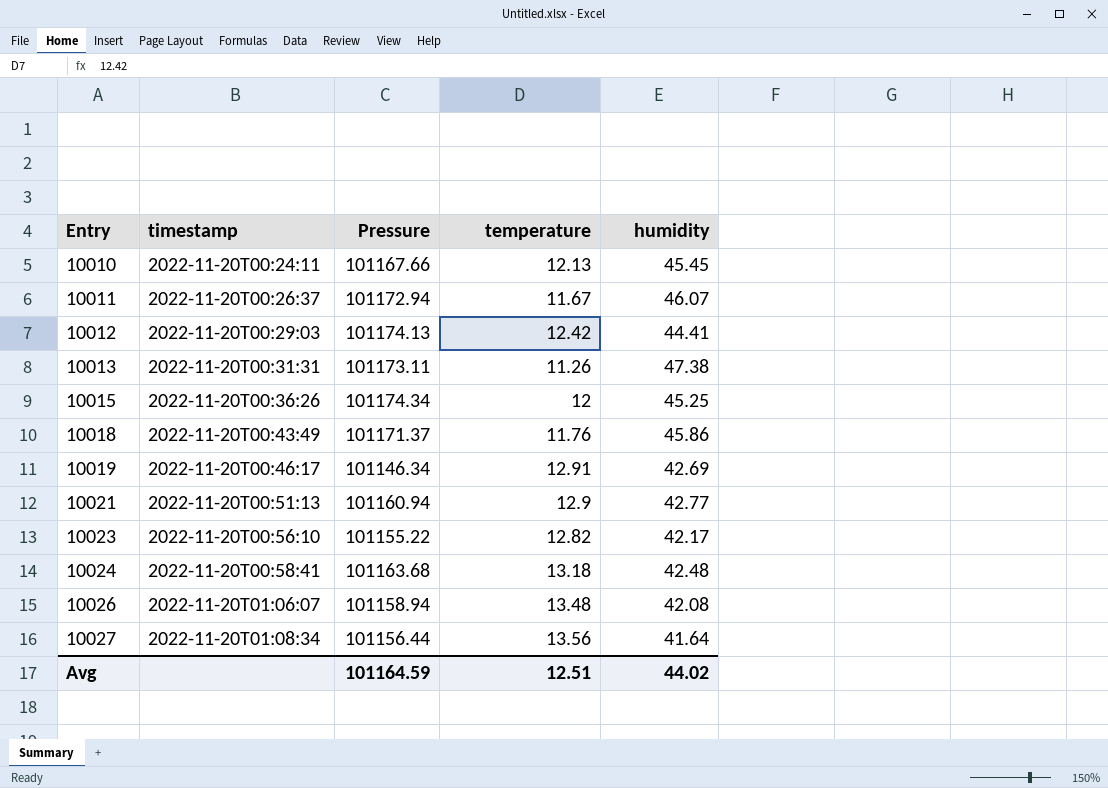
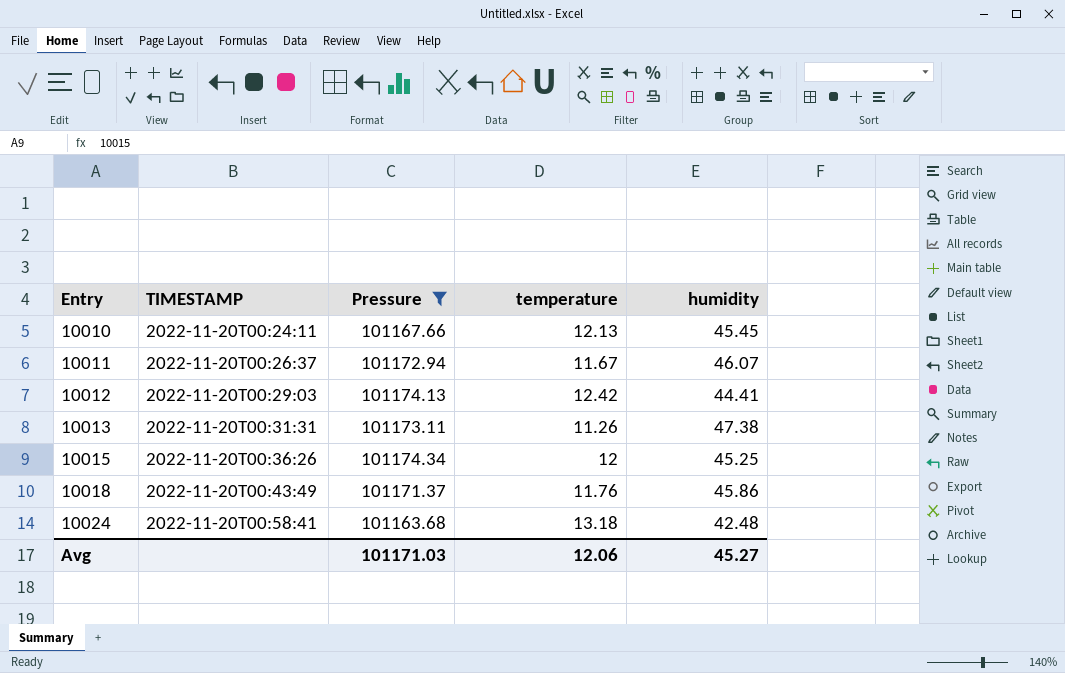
filter: none -> Pressure >= 101163.68
column name: timestamp -> TIMESTAMP
Avg | Pressure: 101164.59 -> 101171.03
Avg | temperature: 12.51 -> 12.06
Avg | humidity: 44.02 -> 45.27

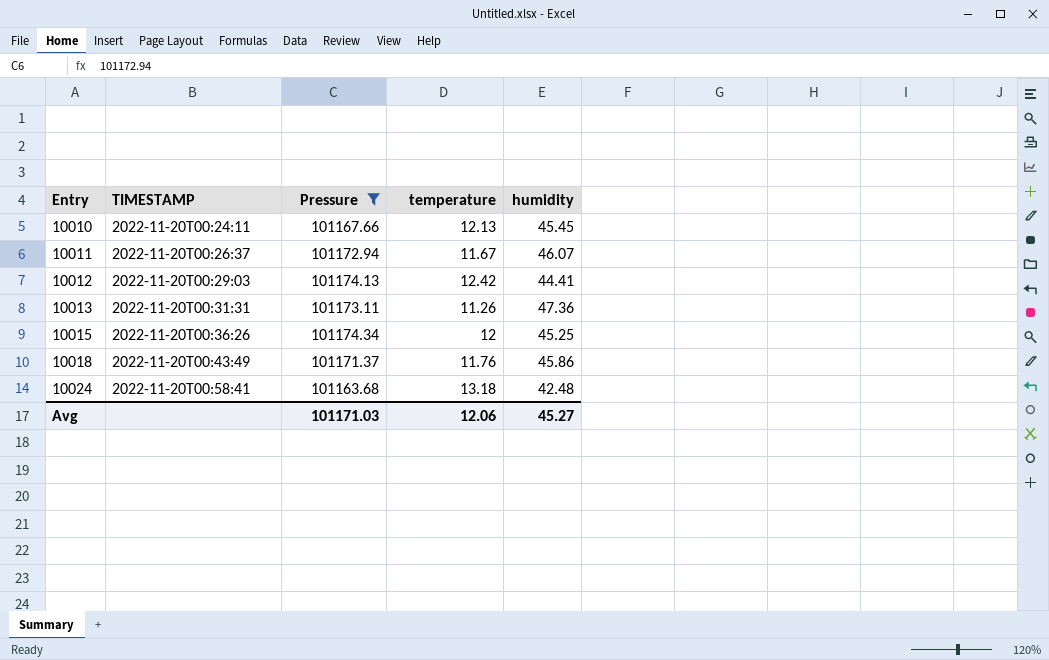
10013 | humidity: 47.38 -> 47.36

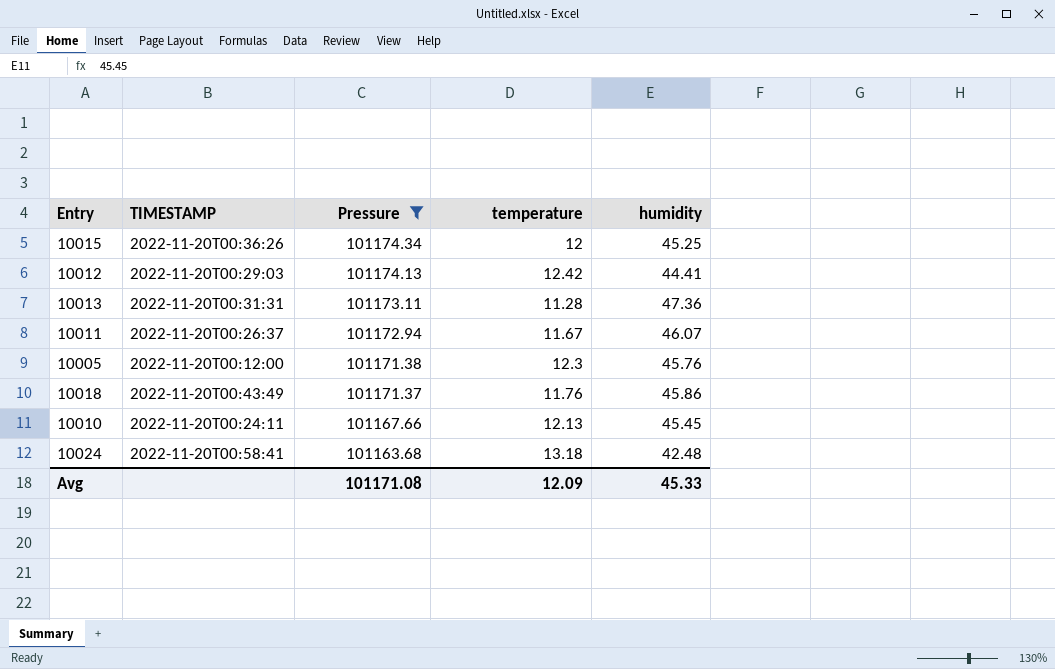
row order: Entry ascending -> Pressure descending
10013 | temperature: 11.26 -> 11.28
row 10005: none -> 2022-11-20T00:12:00 | 101171.38 | 12.3 | 45.76
Avg | Pressure: 101171.03 -> 101171.08
Avg | temperature: 12.06 -> 12.09
Avg | humidity: 45.27 -> 45.33

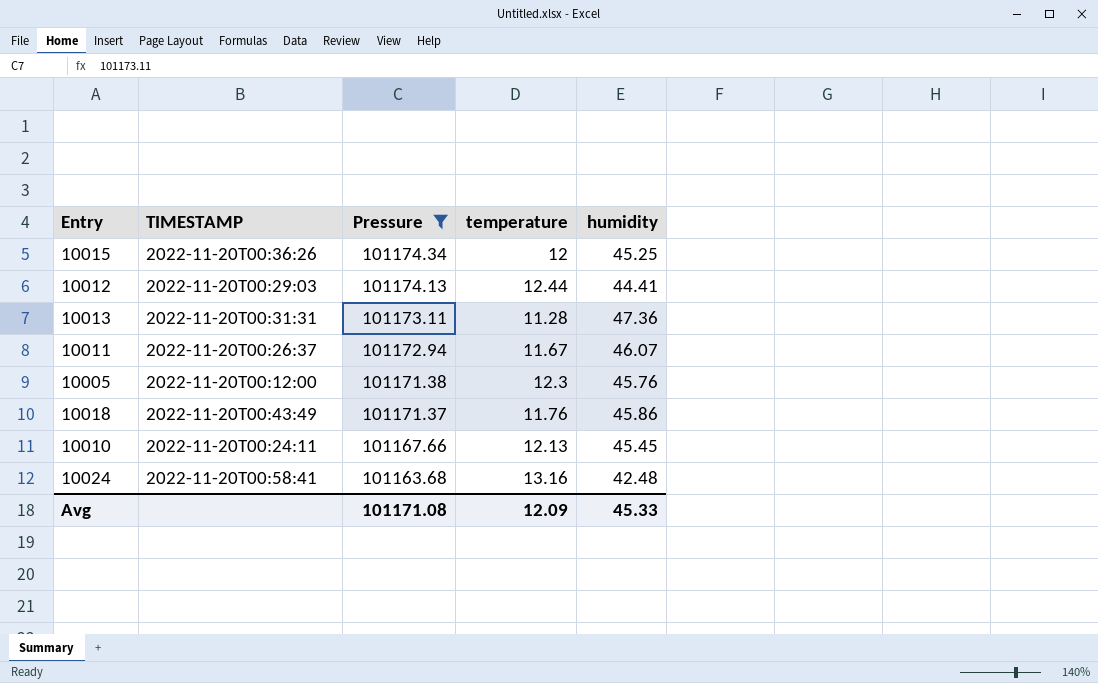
10012 | temperature: 12.42 -> 12.44
10024 | temperature: 13.18 -> 13.16

